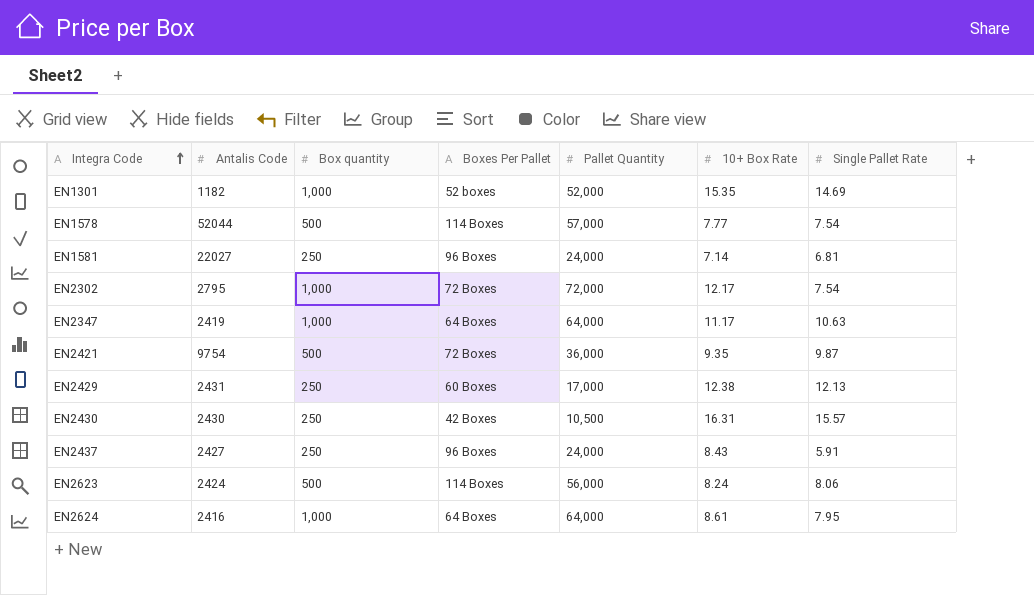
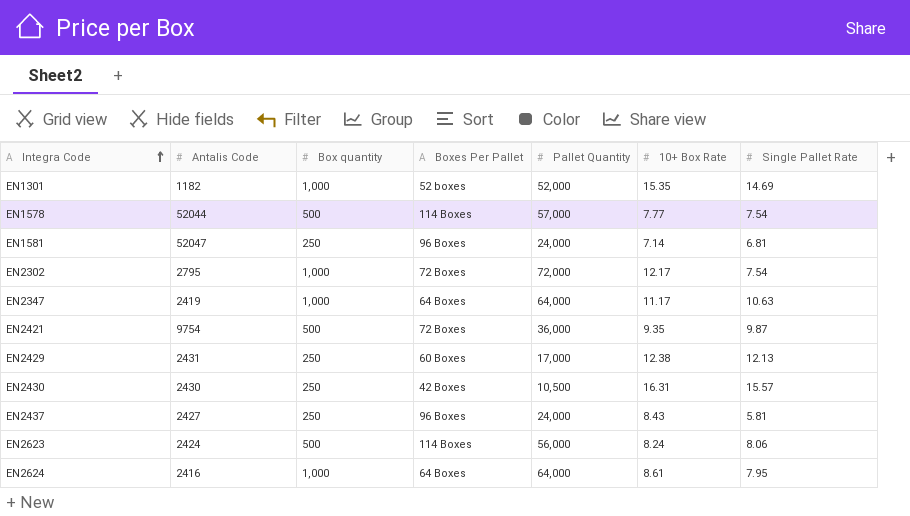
EN1581 | Antalis Code: 22027 -> 52047
EN2437 | Single Pallet Rate: 5.91 -> 5.81

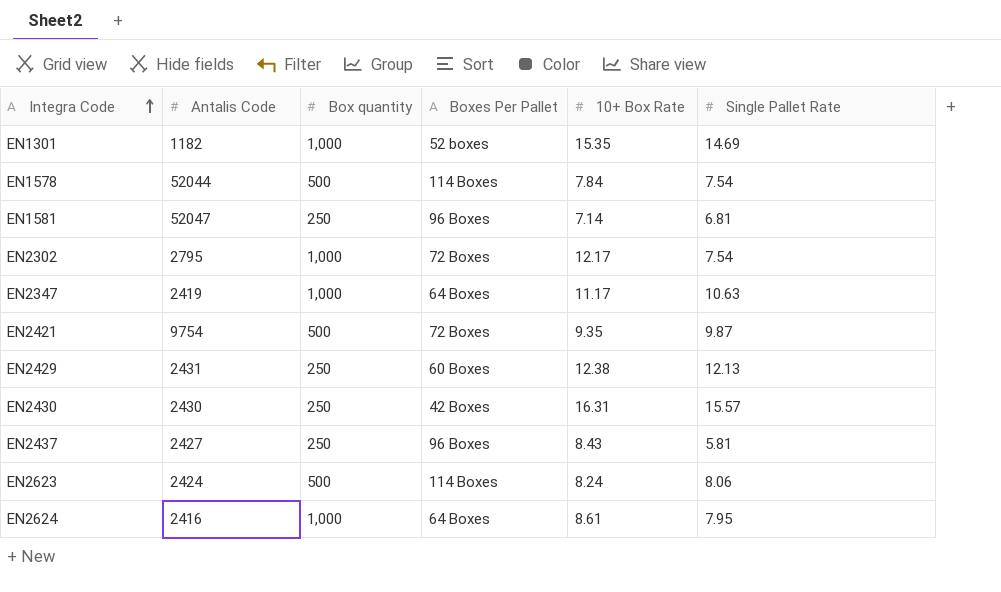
column Pallet Quantity | position: 5 -> none
EN1578 | 10+ Box Rate: 7.77 -> 7.84

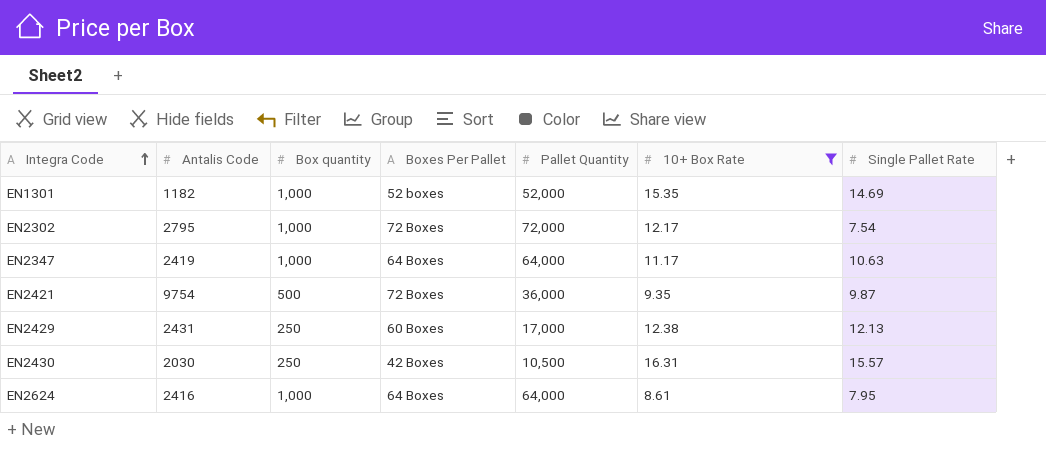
filter: none -> 10+ Box Rate >= 8.61
column Pallet Quantity | position: none -> 5
EN2430 | Antalis Code: 2430 -> 2030

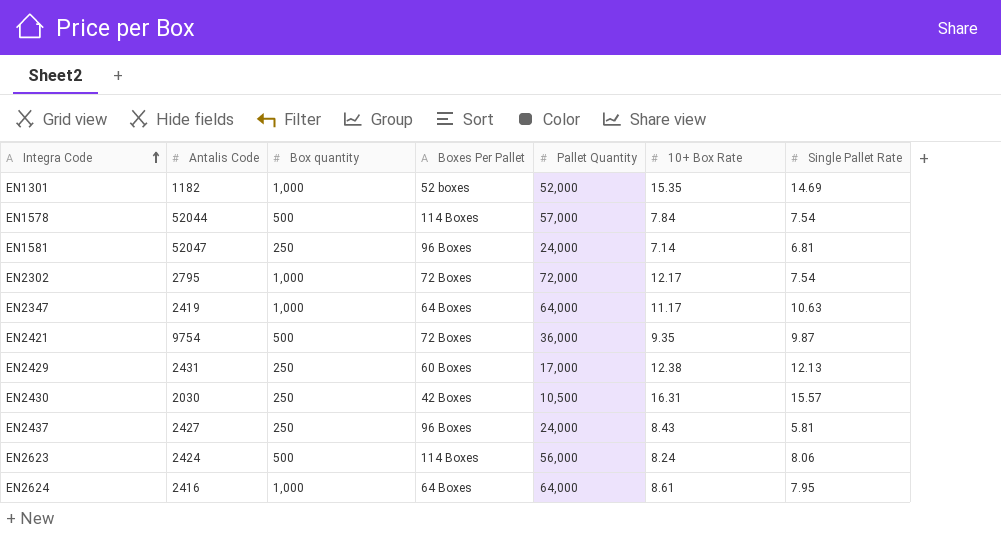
filter: 10+ Box Rate >= 8.61 -> none

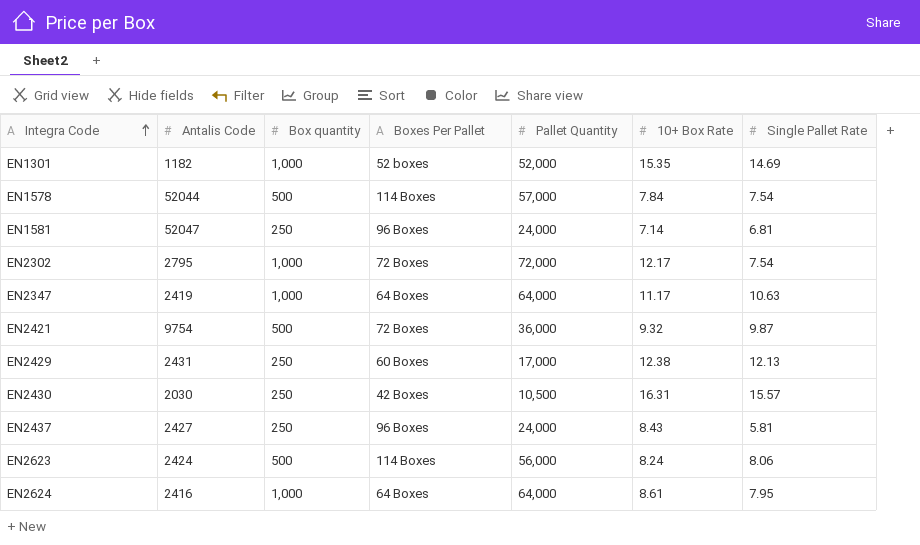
EN2421 | 10+ Box Rate: 9.35 -> 9.32

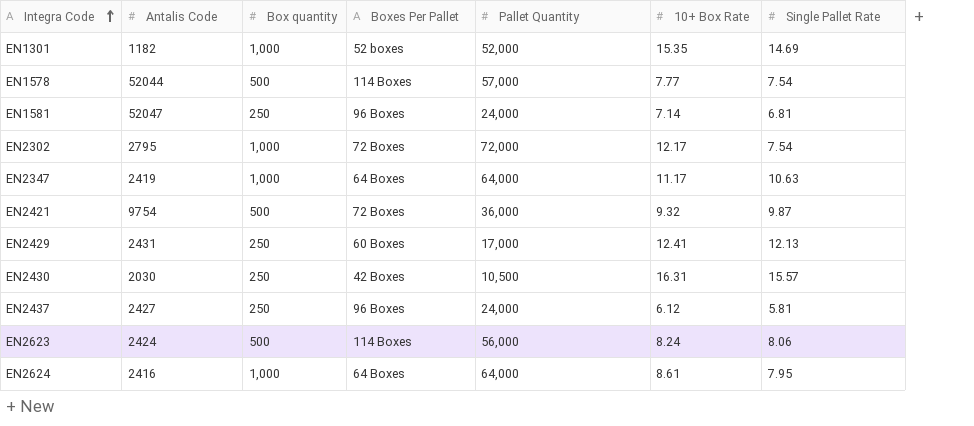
EN1578 | 10+ Box Rate: 7.84 -> 7.77
EN2429 | 10+ Box Rate: 12.38 -> 12.41
EN2437 | 10+ Box Rate: 8.43 -> 6.12

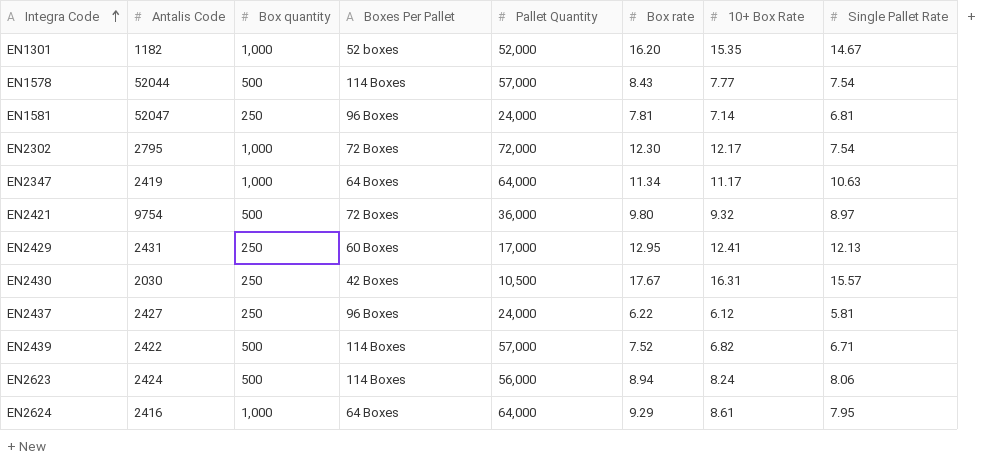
column Box rate | position: none -> 6
EN1301 | Single Pallet Rate: 14.69 -> 14.67
EN2421 | Single Pallet Rate: 9.87 -> 8.97
row EN2439: none -> 2422 | 500 | 114 Boxes | 57,000 | 7.52 | 6.82 | 6.71

